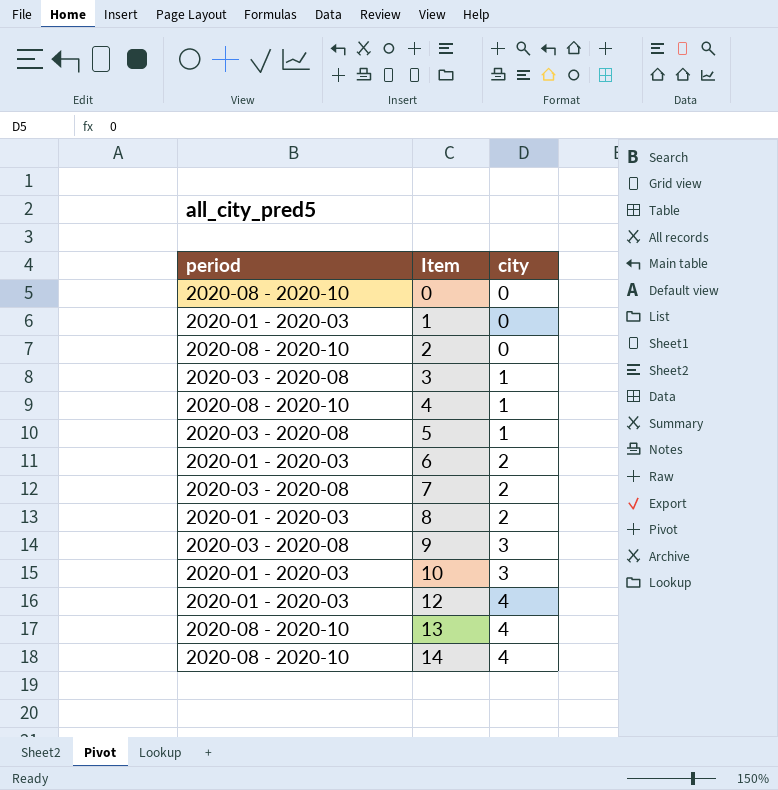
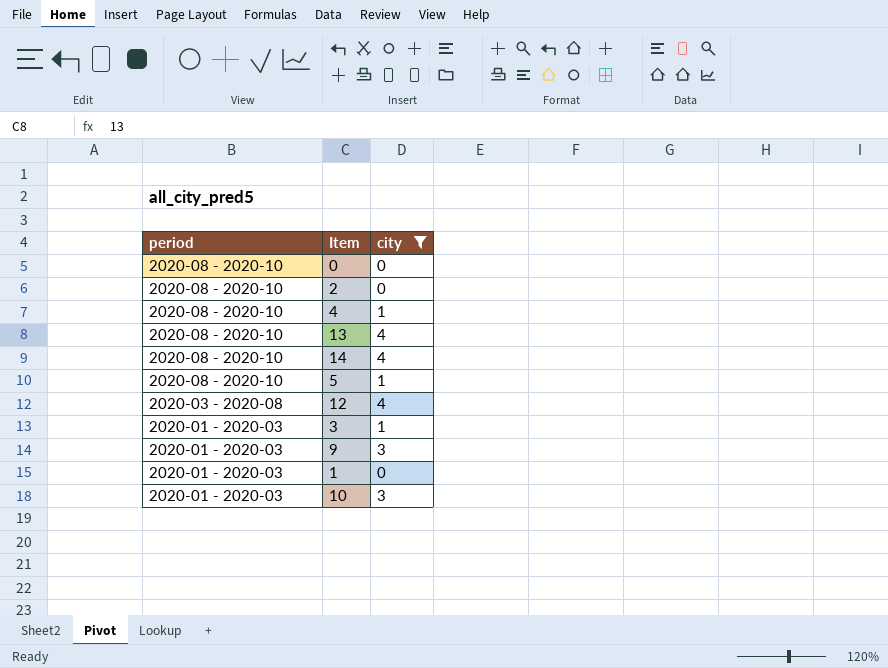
filter: none -> city != 2
row order: Item ascending -> period descending
5 | period: 2020-03 - 2020-08 -> 2020-08 - 2020-10
12 | period: 2020-01 - 2020-03 -> 2020-03 - 2020-08
3 | period: 2020-03 - 2020-08 -> 2020-01 - 2020-03
9 | period: 2020-03 - 2020-08 -> 2020-01 - 2020-03

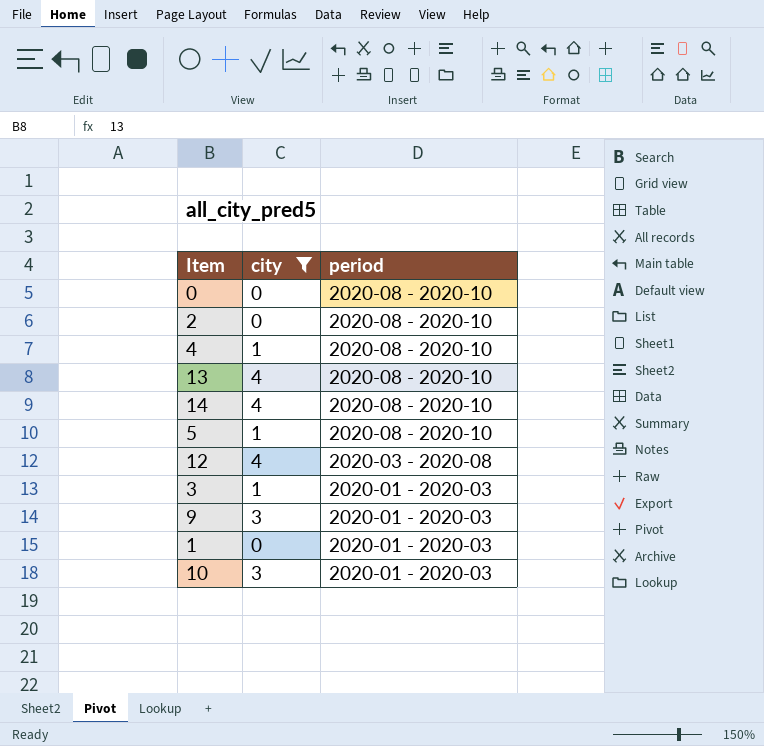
column period | position: 1 -> 3

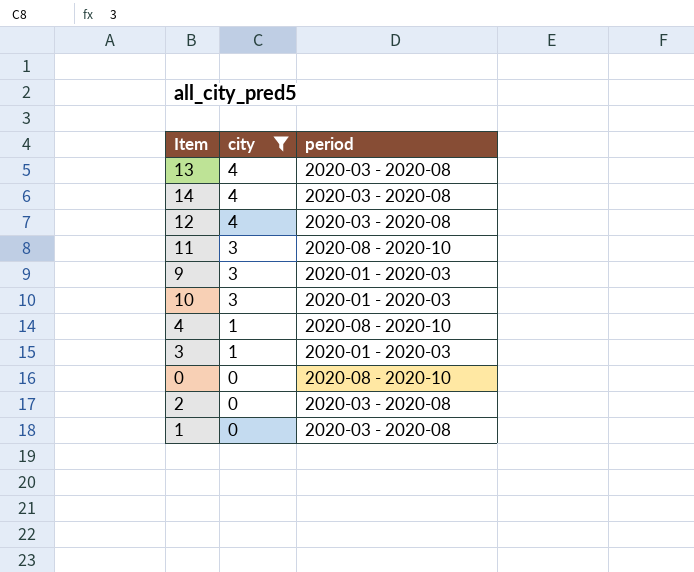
row order: period descending -> city descending
row 5: 1 | 2020-08 - 2020-10 -> none
13 | period: 2020-08 - 2020-10 -> 2020-03 - 2020-08
14 | period: 2020-08 - 2020-10 -> 2020-03 - 2020-08
row 11: none -> 3 | 2020-08 - 2020-10
2 | period: 2020-08 - 2020-10 -> 2020-03 - 2020-08
1 | period: 2020-01 - 2020-03 -> 2020-03 - 2020-08

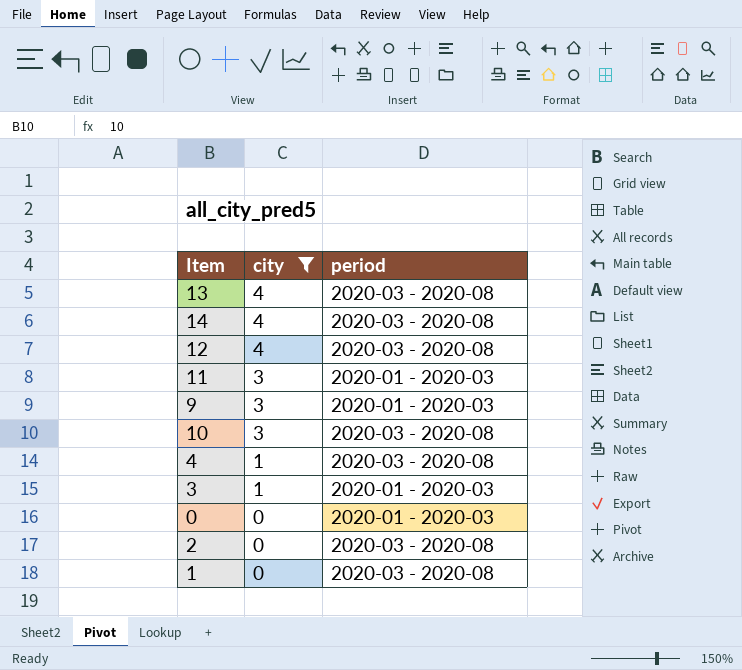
11 | period: 2020-08 - 2020-10 -> 2020-01 - 2020-03
10 | period: 2020-01 - 2020-03 -> 2020-03 - 2020-08
4 | period: 2020-08 - 2020-10 -> 2020-03 - 2020-08
0 | period: 2020-08 - 2020-10 -> 2020-01 - 2020-03

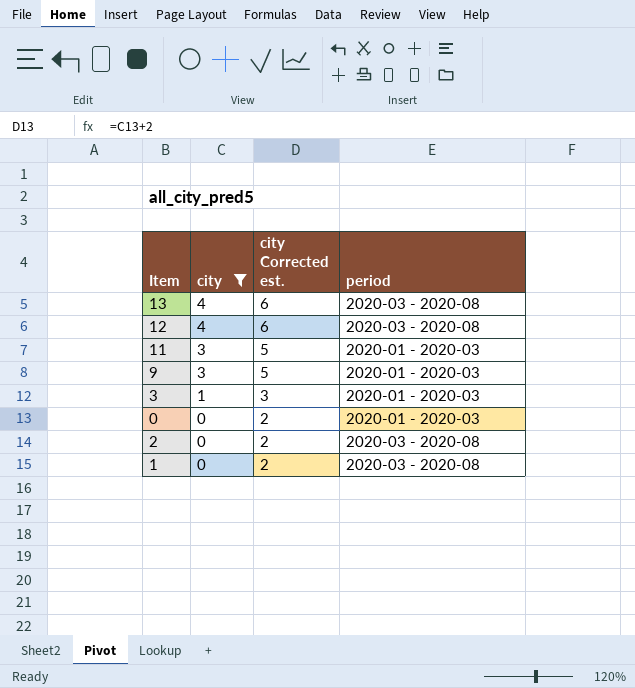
column city Corrected est. | formula: none -> [city] + 2
row 14: 4 | 2020-03 - 2020-08 -> none
row 10: 3 | 2020-03 - 2020-08 -> none
row 4: 1 | 2020-03 - 2020-08 -> none

